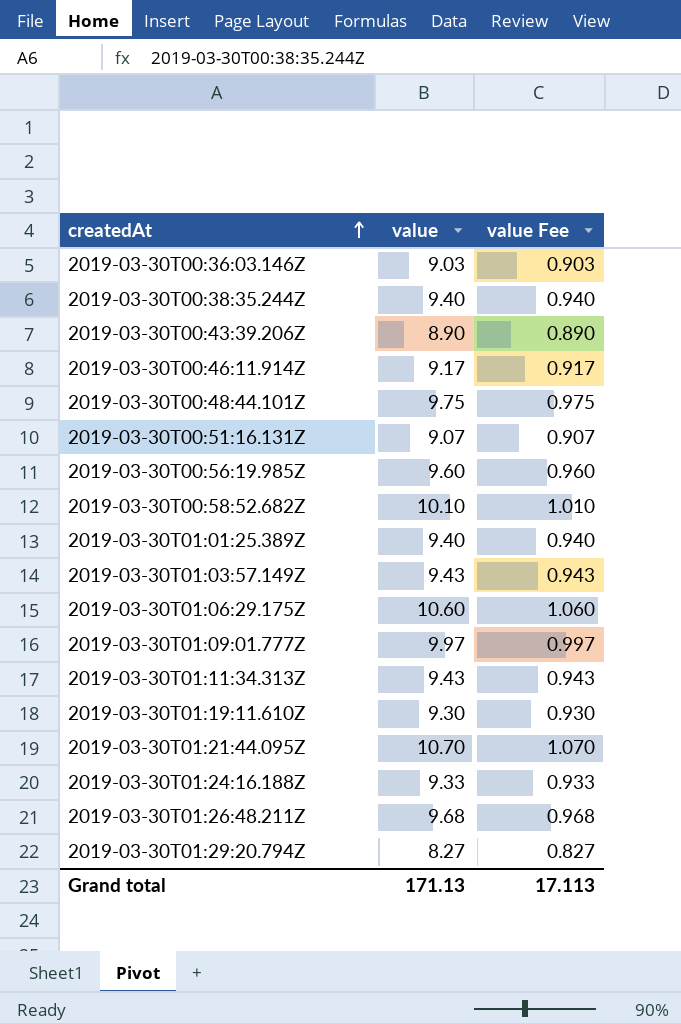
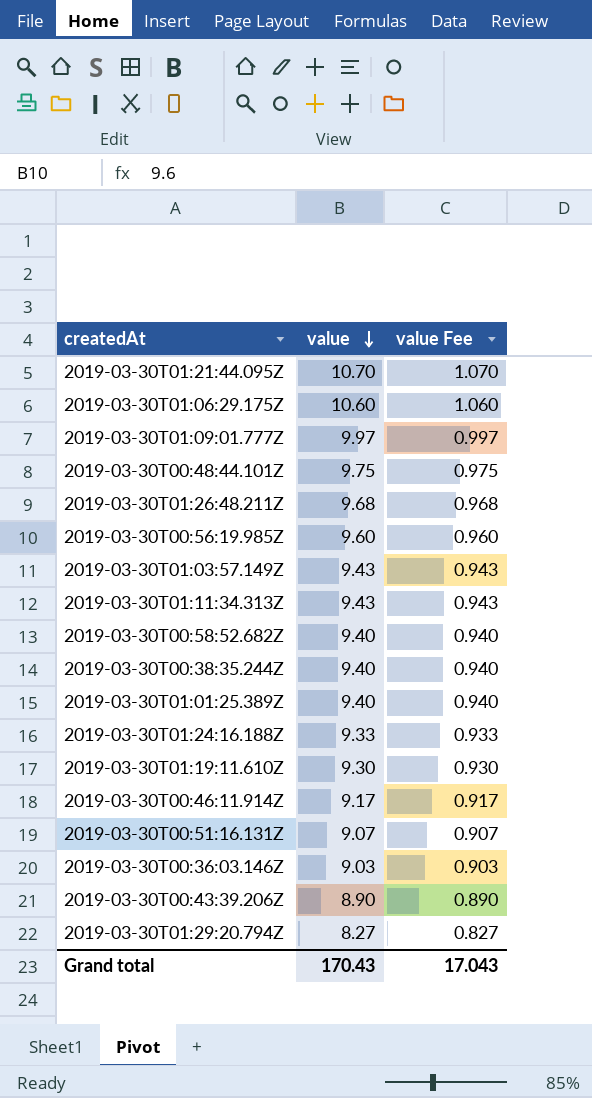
row order: createdAt ascending -> value descending
2019-03-30T00:58:52.682Z | value: 10.10 -> 9.40
2019-03-30T00:58:52.682Z | value Fee: 1.010 -> 0.940
Grand total | value: 171.13 -> 170.43
Grand total | value Fee: 17.113 -> 17.043

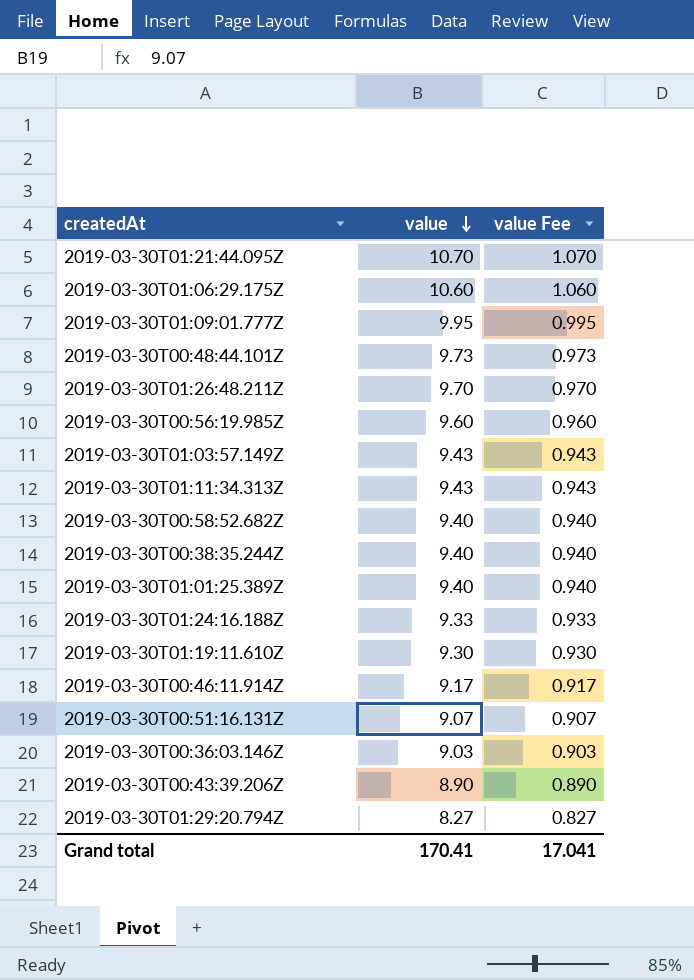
2019-03-30T01:09:01.777Z | value: 9.97 -> 9.95
2019-03-30T01:09:01.777Z | value Fee: 0.997 -> 0.995
2019-03-30T00:48:44.101Z | value: 9.75 -> 9.73
2019-03-30T00:48:44.101Z | value Fee: 0.975 -> 0.973
2019-03-30T01:26:48.211Z | value: 9.68 -> 9.70
2019-03-30T01:26:48.211Z | value Fee: 0.968 -> 0.970
Grand total | value: 170.43 -> 170.41
Grand total | value Fee: 17.043 -> 17.041

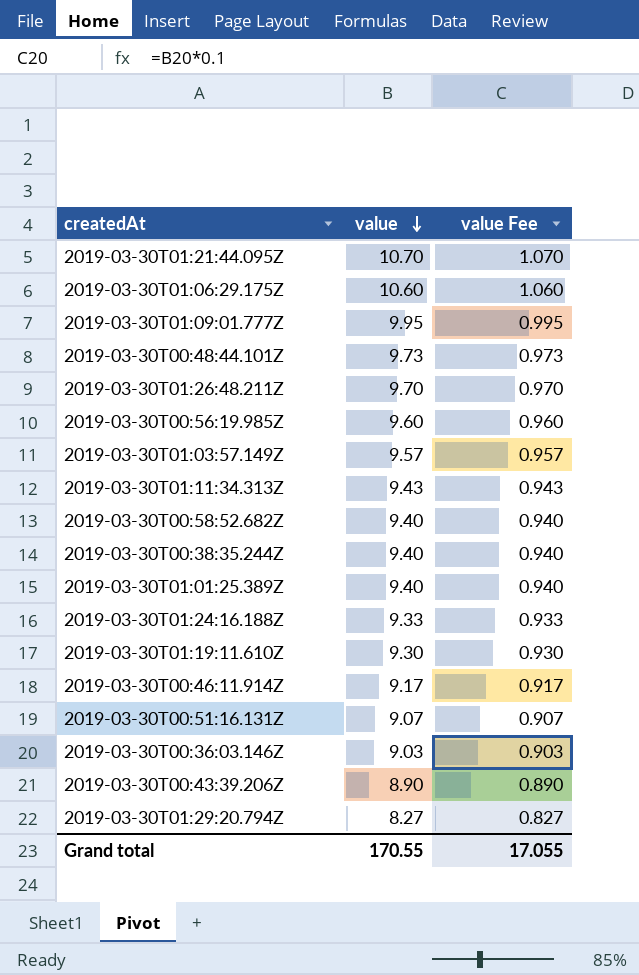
2019-03-30T01:03:57.149Z | value: 9.43 -> 9.57
2019-03-30T01:03:57.149Z | value Fee: 0.943 -> 0.957
Grand total | value: 170.41 -> 170.55
Grand total | value Fee: 17.041 -> 17.055

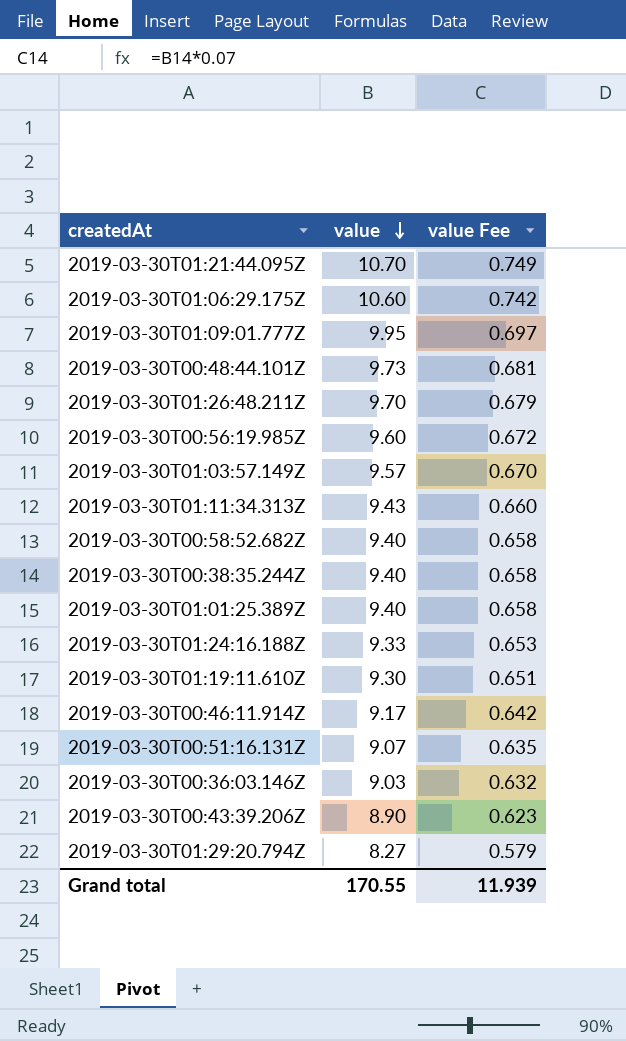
column value Fee | formula: [value] * 0.1 -> [value] * 0.07
Grand total | value Fee: 17.055 -> 11.939

